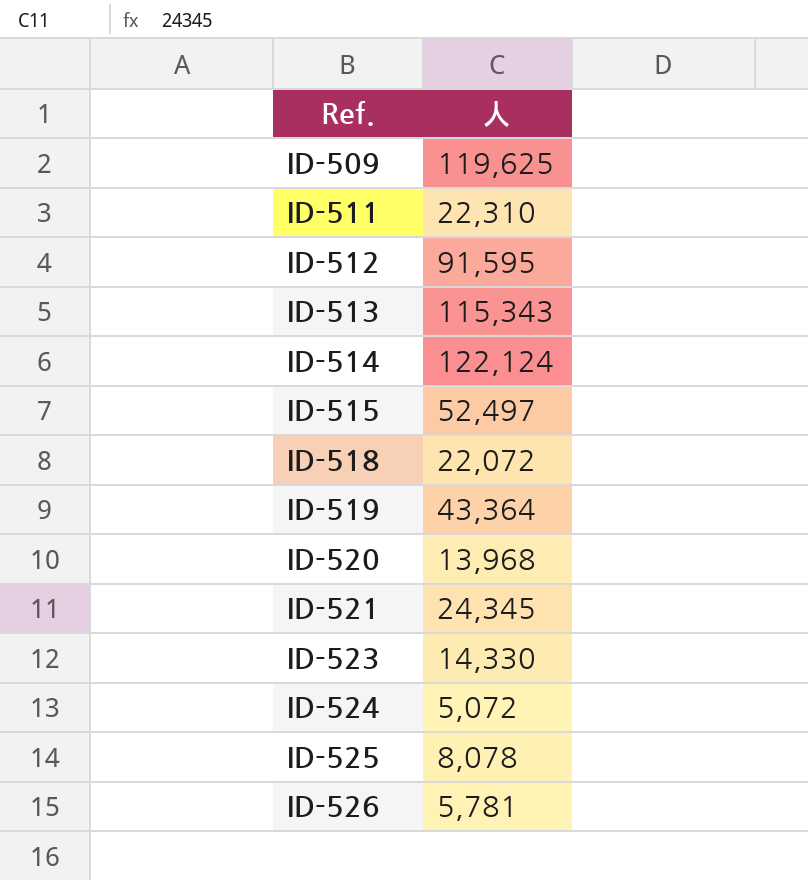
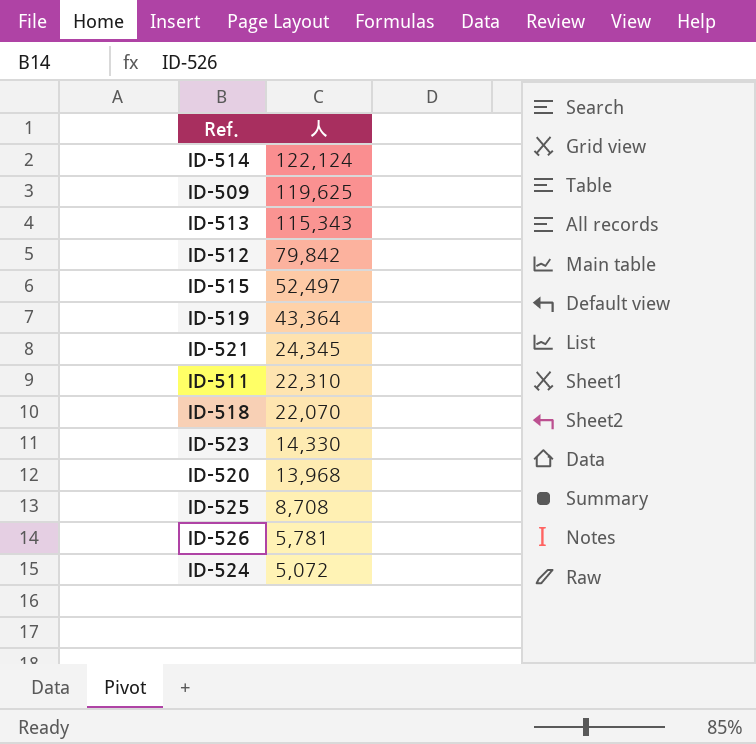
row order: Ref. ascending -> 人 descending
ID-512 | 人: 91,595 -> 79,842
ID-518 | 人: 22,072 -> 22,070
ID-525 | 人: 8,078 -> 8,708

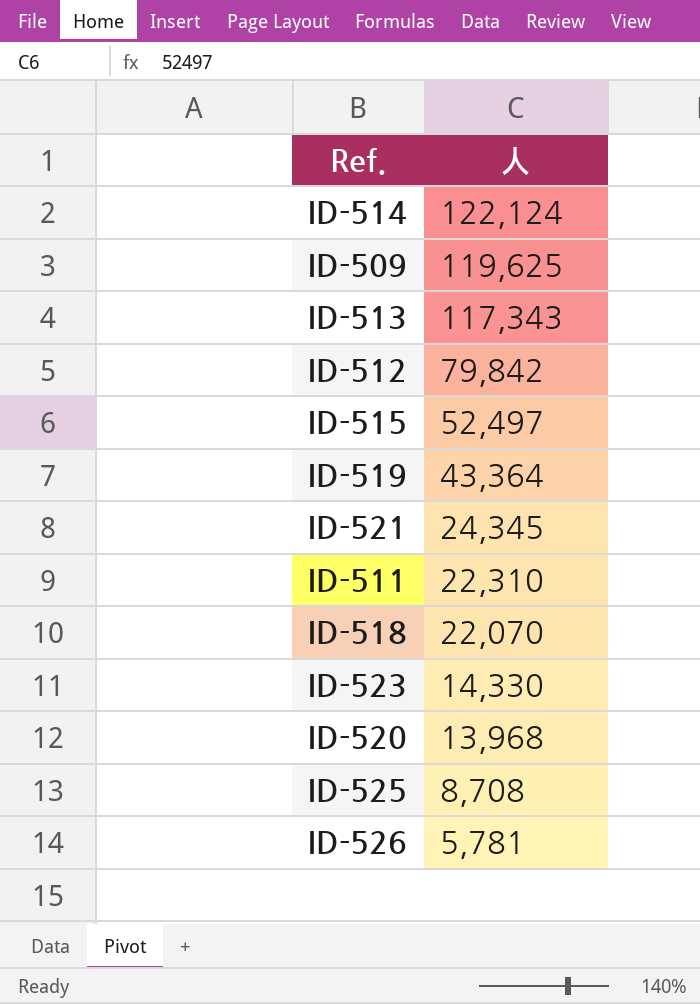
row ID-524: 5,072 -> none
ID-513 | 人: 115,343 -> 117,343

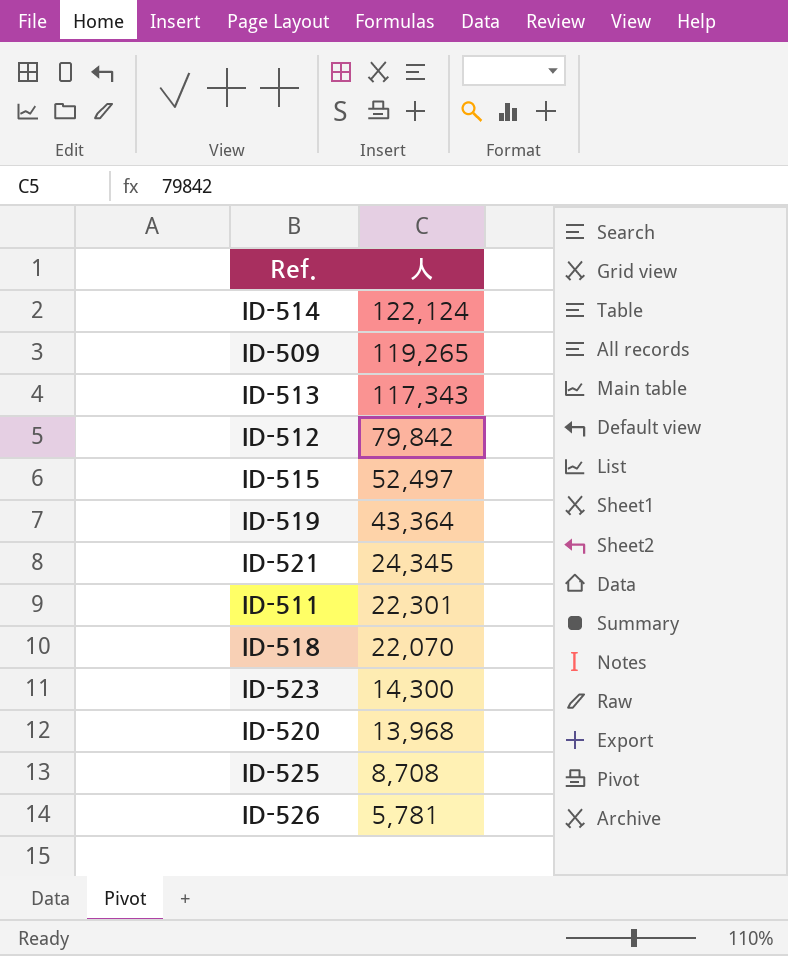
ID-509 | 人: 119,625 -> 119,265
ID-511 | 人: 22,310 -> 22,301
ID-523 | 人: 14,330 -> 14,300

